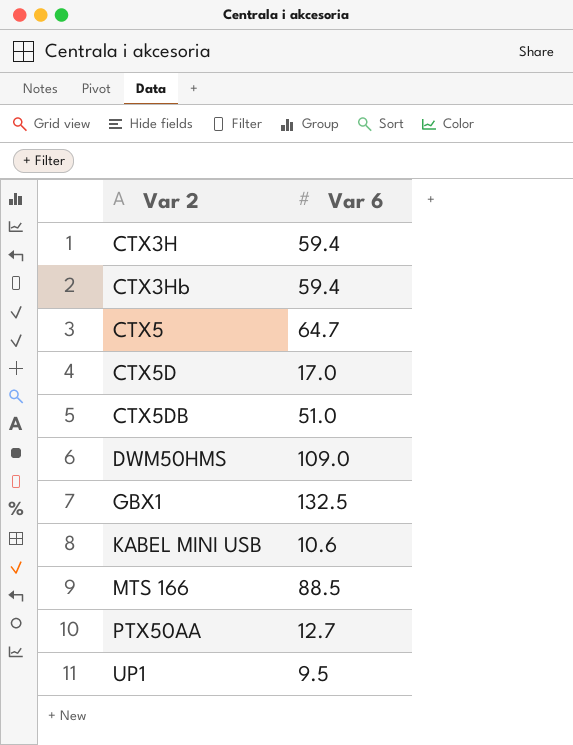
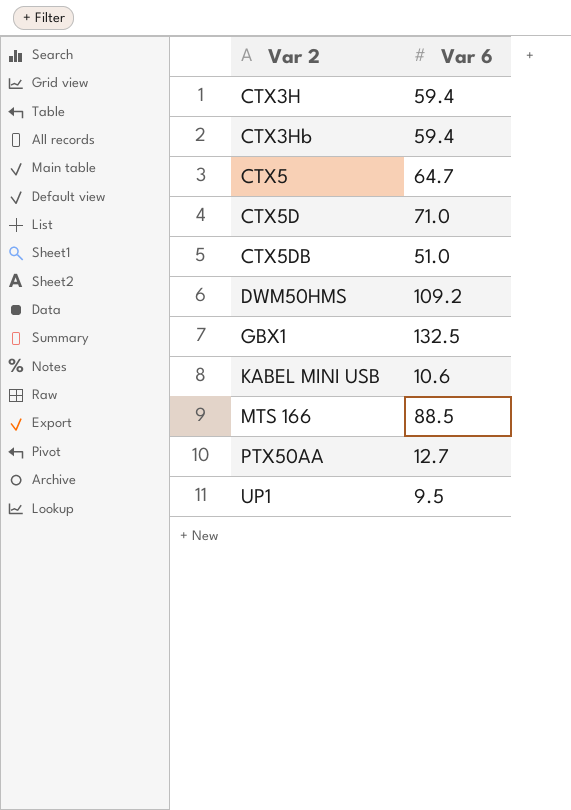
CTX5D | Var 6: 17.0 -> 71.0
DWM50HMS | Var 6: 109.0 -> 109.2

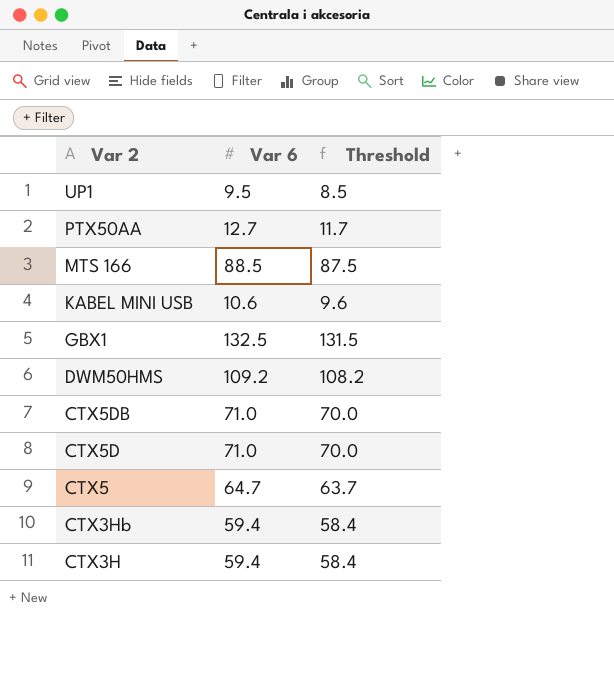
row order: Var 2 ascending -> Var 2 descending
column Threshold | formula: none -> [Var 6] - 1
CTX5DB | Var 6: 51.0 -> 71.0

